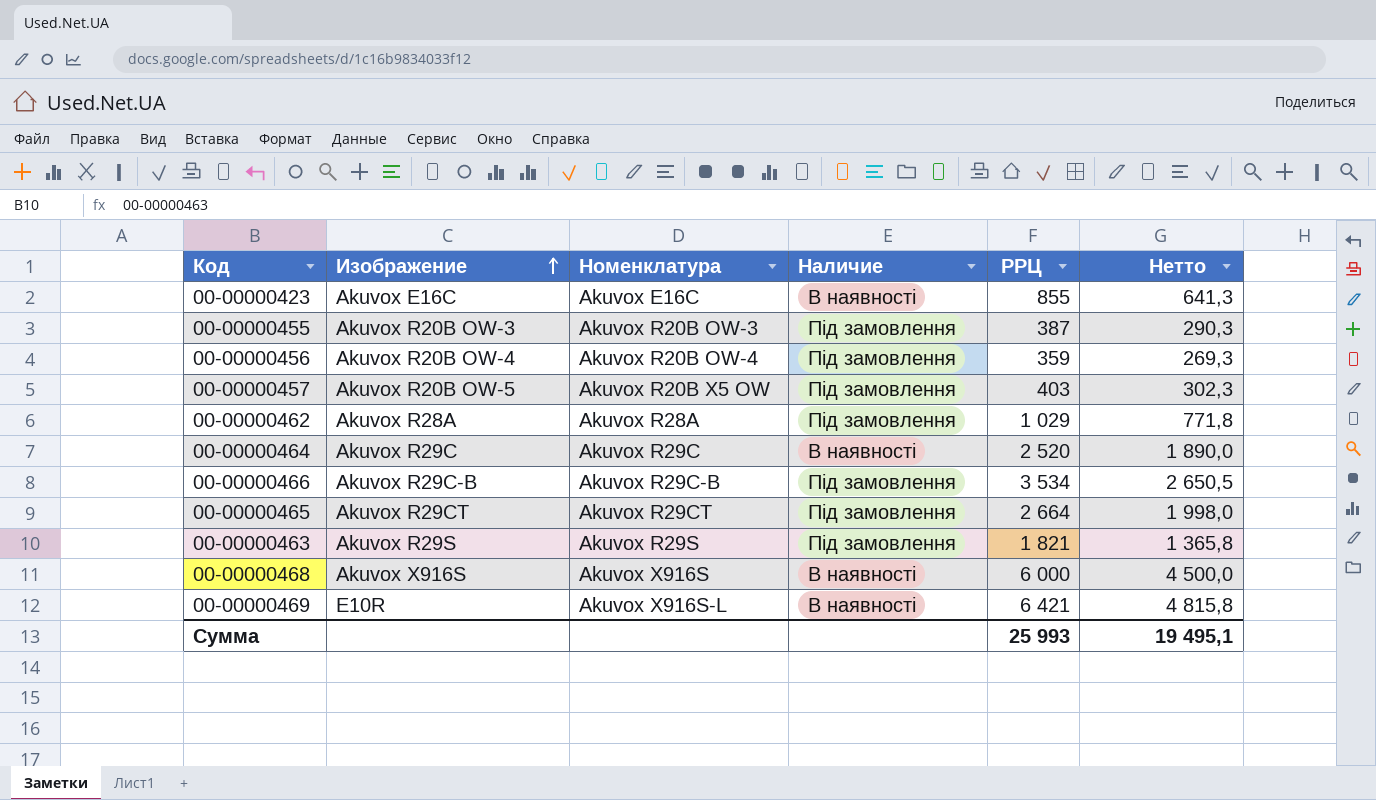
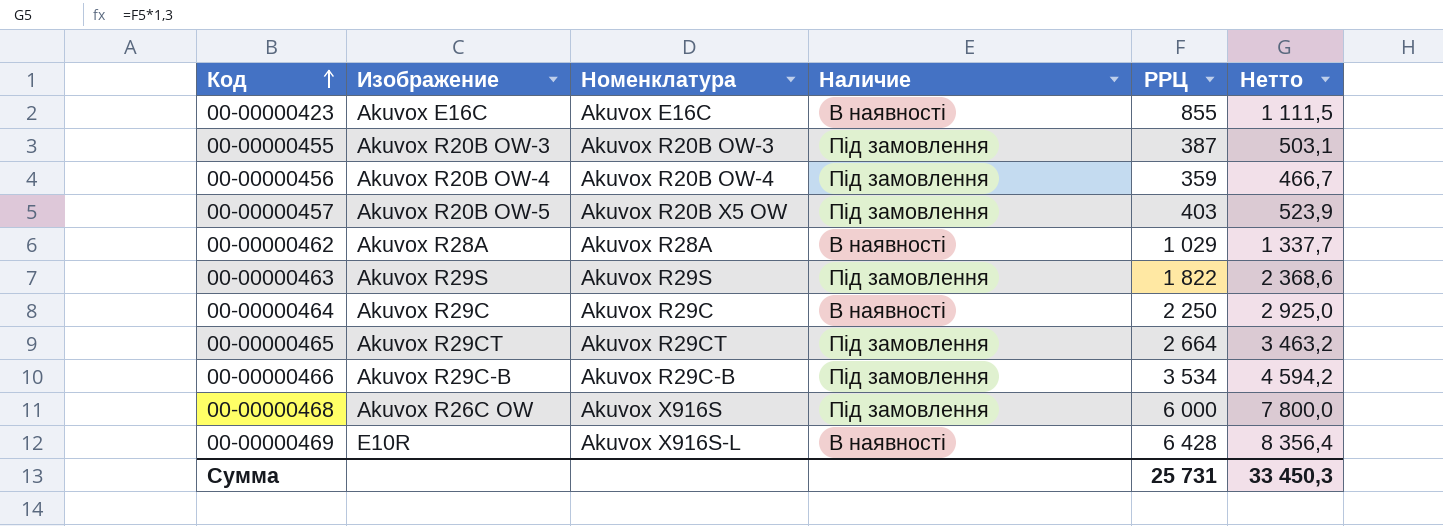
row order: Изображение ascending -> Код ascending
column Нетто | formula: [РРЦ] * 0,75 -> [РРЦ] * 1,3
00-00000462 | Наличие: Під замовлення -> В наявності
00-00000463 | РРЦ: 1 821 -> 1 822
00-00000464 | РРЦ: 2 520 -> 2 250
00-00000468 | Изображение: Akuvox X916S -> Akuvox R26C OW
00-00000468 | Наличие: В наявності -> Під замовлення
00-00000469 | РРЦ: 6 421 -> 6 428
Сумма | РРЦ: 25 993 -> 25 731
Сумма | Нетто: 19 495,1 -> 33 450,3

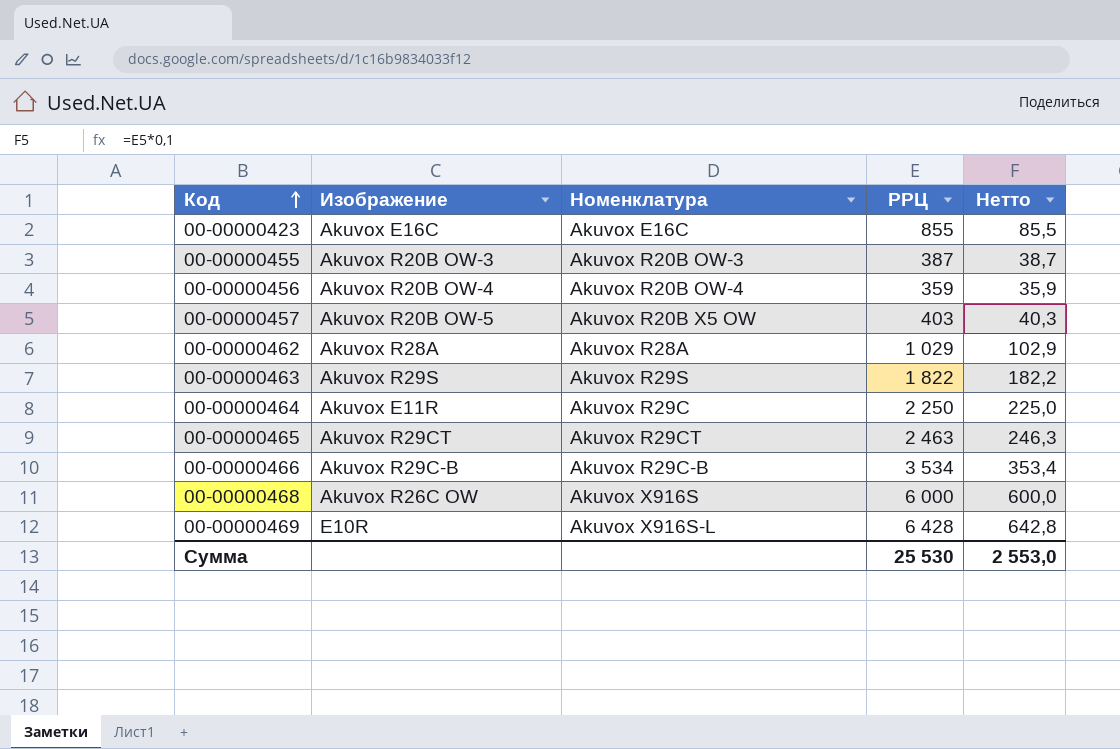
column Наличие | position: 4 -> none
column Нетто | formula: [РРЦ] * 1,3 -> [РРЦ] * 0,1
00-00000464 | Изображение: Akuvox R29C -> Akuvox E11R
00-00000465 | РРЦ: 2 664 -> 2 463
Сумма | РРЦ: 25 731 -> 25 530
Сумма | Нетто: 33 450,3 -> 2 553,0

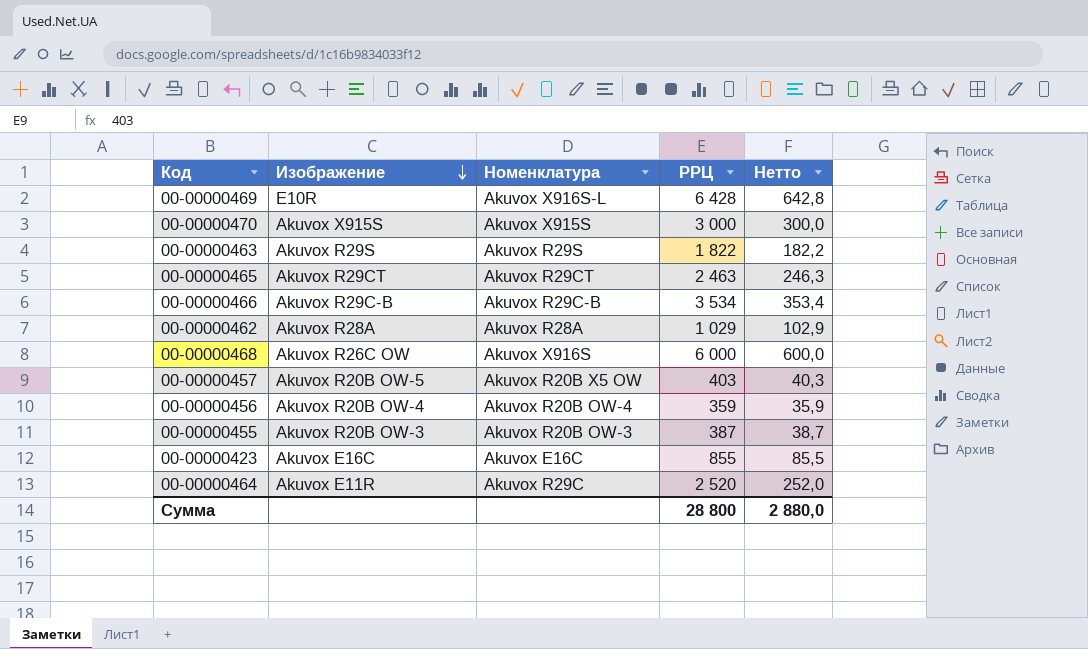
row order: Код ascending -> Изображение descending
row 00-00000470: none -> Akuvox X915S | Akuvox X915S | 3 000 | 300,0
00-00000464 | РРЦ: 2 250 -> 2 520
00-00000464 | Нетто: 225,0 -> 252,0
Сумма | РРЦ: 25 530 -> 28 800
Сумма | Нетто: 2 553,0 -> 2 880,0

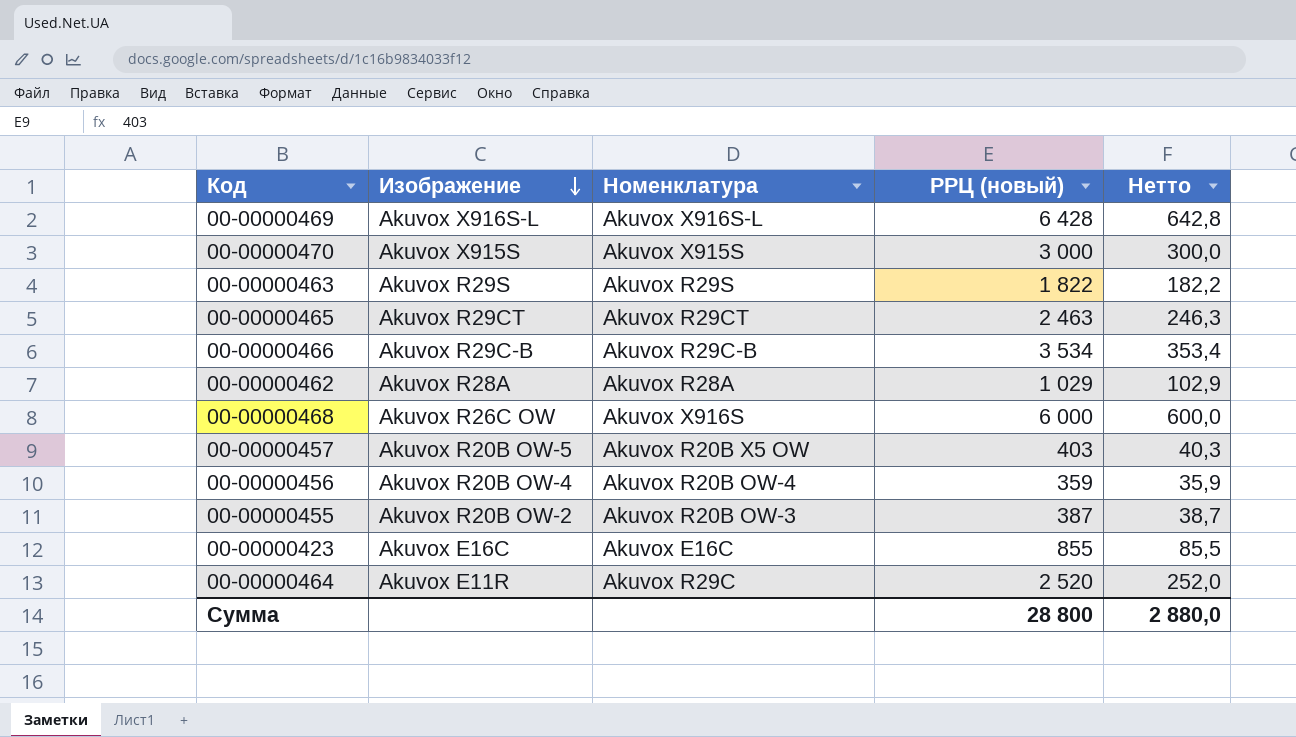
column name: РРЦ -> РРЦ (новый)
00-00000469 | Изображение: E10R -> Akuvox X916S-L
00-00000455 | Изображение: Akuvox R20B OW-3 -> Akuvox R20B OW-2

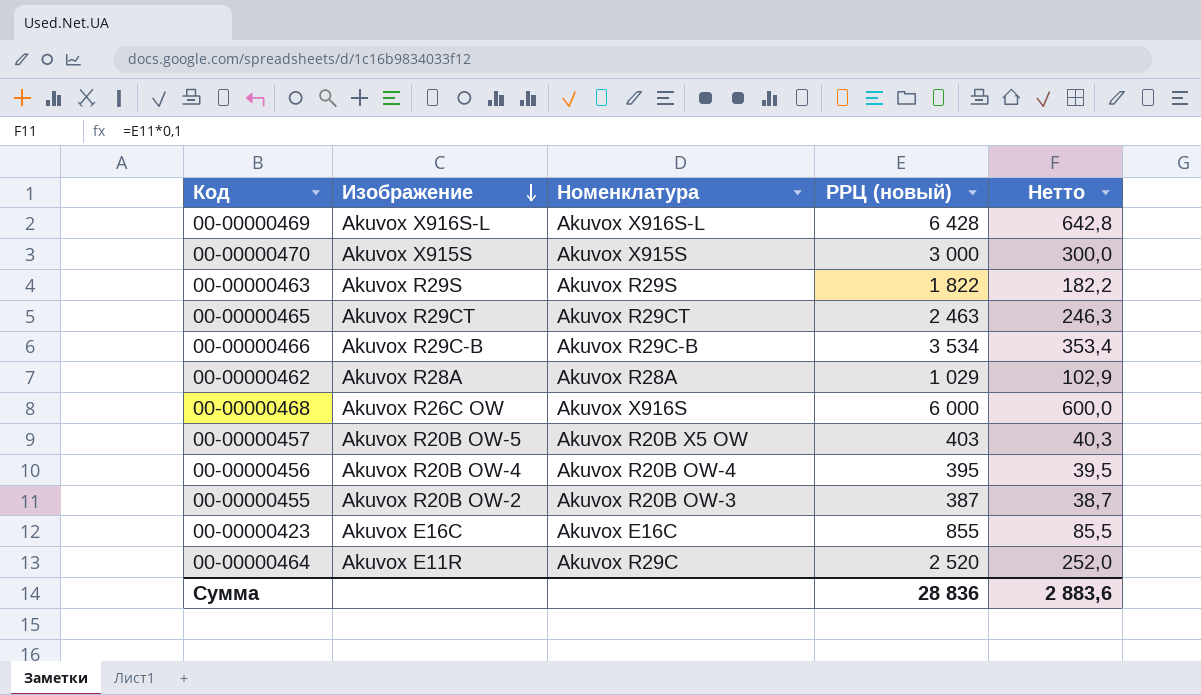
00-00000456 | РРЦ (новый): 359 -> 395
00-00000456 | Нетто: 35,9 -> 39,5
Сумма | РРЦ (новый): 28 800 -> 28 836
Сумма | Нетто: 2 880,0 -> 2 883,6

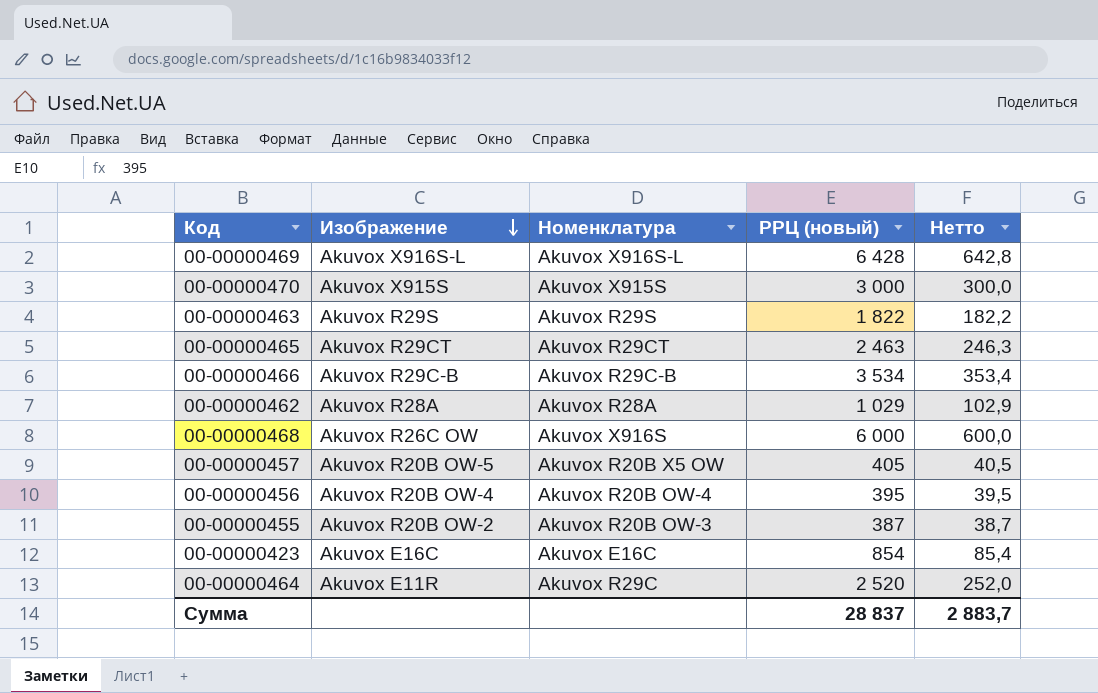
00-00000457 | РРЦ (новый): 403 -> 405
00-00000457 | Нетто: 40,3 -> 40,5
00-00000423 | РРЦ (новый): 855 -> 854
00-00000423 | Нетто: 85,5 -> 85,4
Сумма | РРЦ (новый): 28 836 -> 28 837
Сумма | Нетто: 2 883,6 -> 2 883,7

